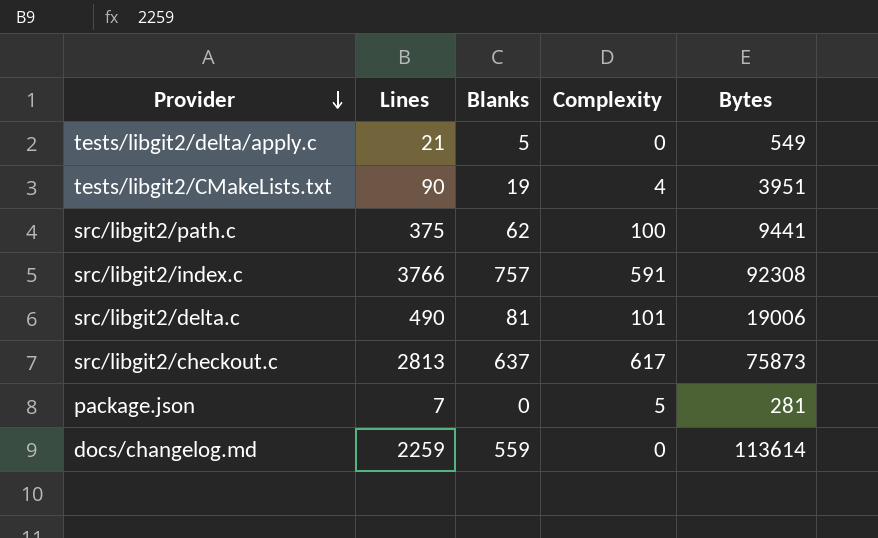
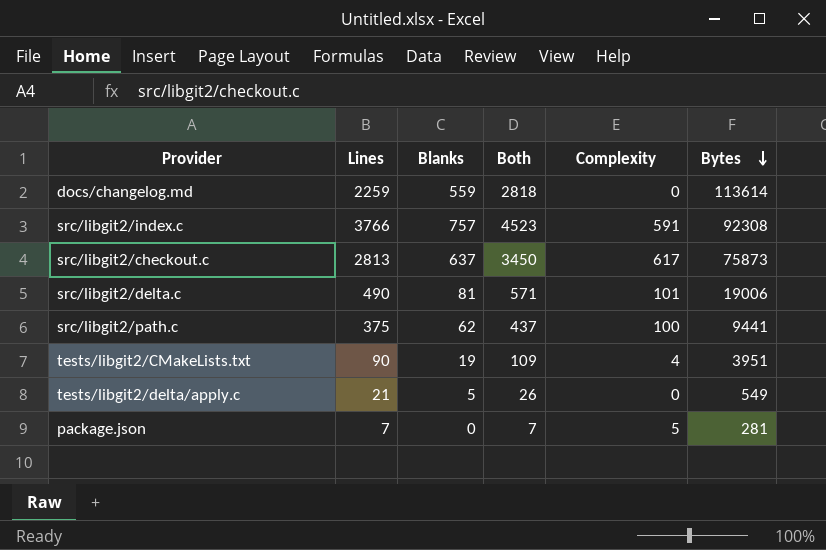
row order: Provider descending -> Bytes descending
column Both | formula: none -> [Lines] + [Blanks]

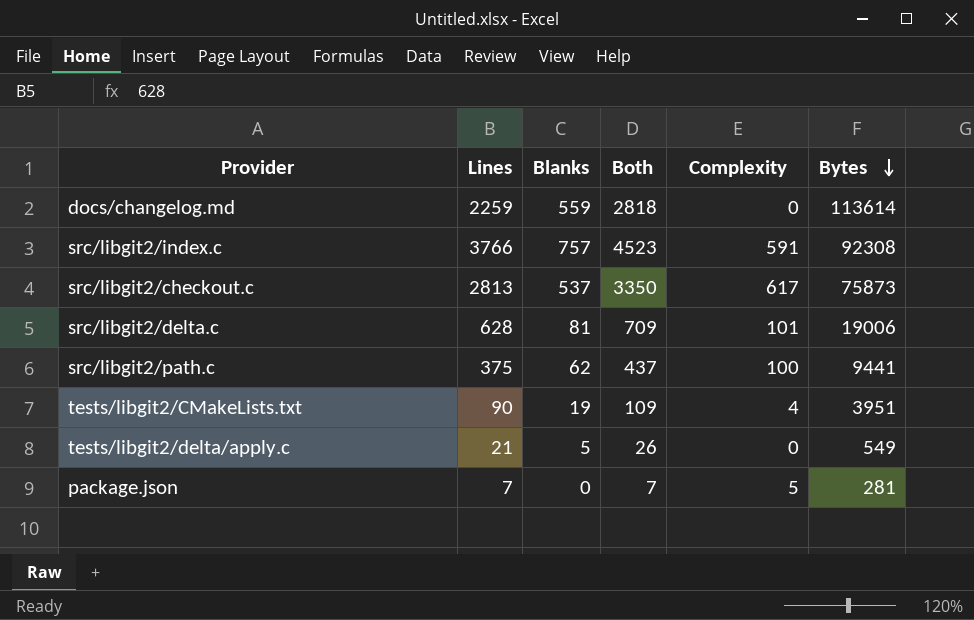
src/libgit2/checkout.c | Blanks: 637 -> 537
src/libgit2/checkout.c | Both: 3450 -> 3350
src/libgit2/delta.c | Lines: 490 -> 628
src/libgit2/delta.c | Both: 571 -> 709

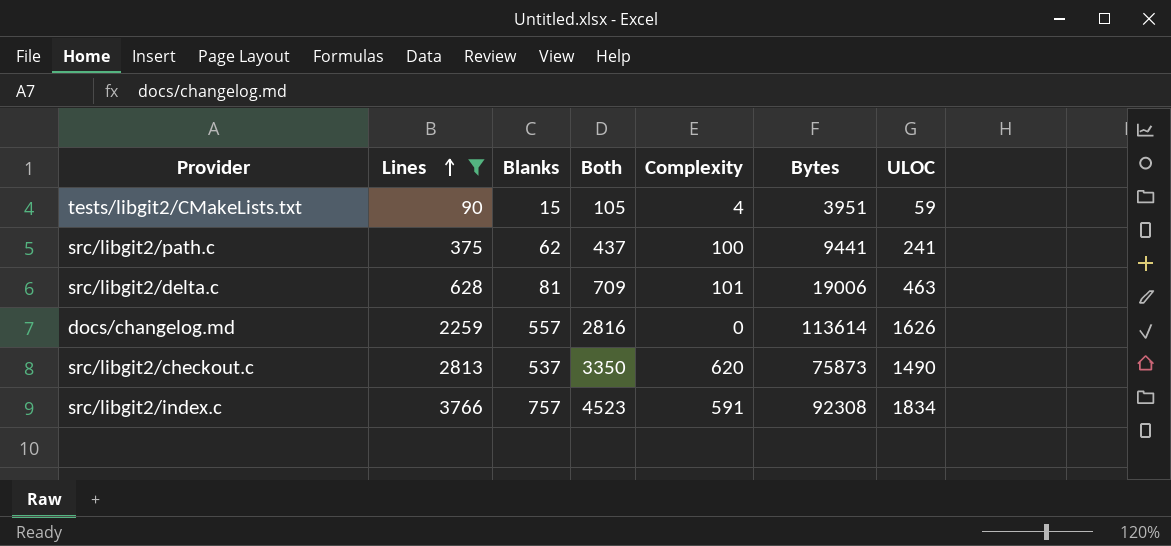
filter: none -> Lines >= 90
row order: Bytes descending -> Lines ascending
column ULOC | position: none -> 7
tests/libgit2/CMakeLists.txt | Blanks: 19 -> 15
tests/libgit2/CMakeLists.txt | Both: 109 -> 105
docs/changelog.md | Blanks: 559 -> 557
docs/changelog.md | Both: 2818 -> 2816
src/libgit2/checkout.c | Complexity: 617 -> 620

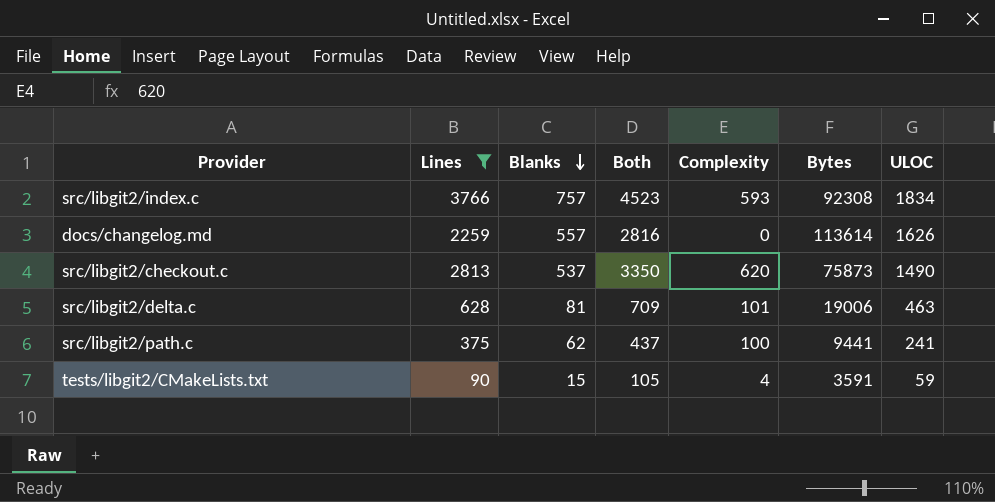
row order: Lines ascending -> Blanks descending
src/libgit2/index.c | Complexity: 591 -> 593
tests/libgit2/CMakeLists.txt | Bytes: 3951 -> 3591

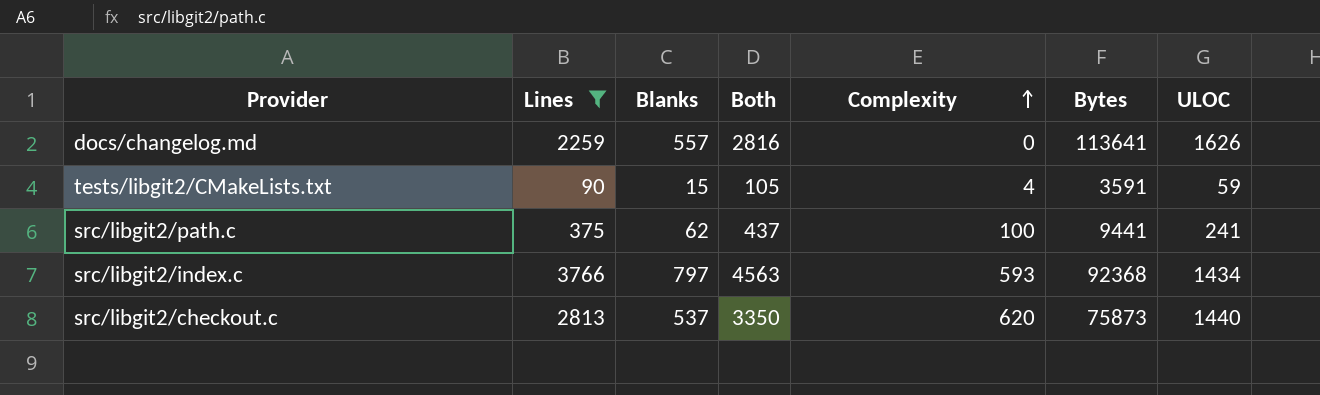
row order: Blanks descending -> Complexity ascending
row src/libgit2/delta.c: 628 | 81 | 709 | 101 | 19006 | 463 -> none
docs/changelog.md | Bytes: 113614 -> 113641
src/libgit2/index.c | Blanks: 757 -> 797
src/libgit2/index.c | Both: 4523 -> 4563
src/libgit2/index.c | Bytes: 92308 -> 92368
src/libgit2/index.c | ULOC: 1834 -> 1434
src/libgit2/checkout.c | ULOC: 1490 -> 1440

